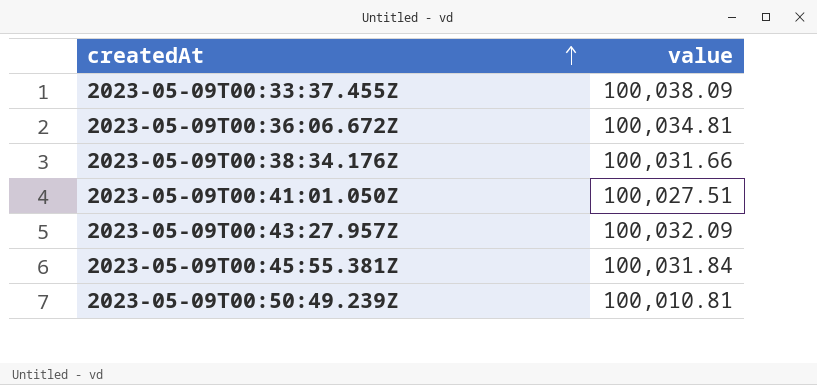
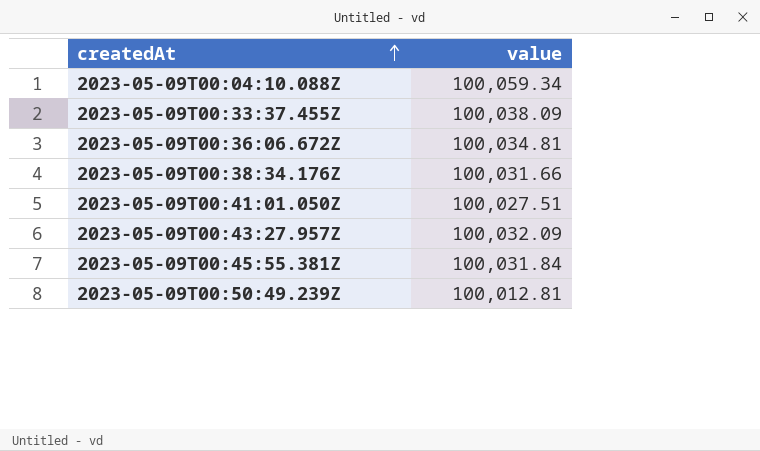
row 2023-05-09T00:04:10.088Z: none -> 100,059.34
2023-05-09T00:50:49.239Z | value: 100,010.81 -> 100,012.81

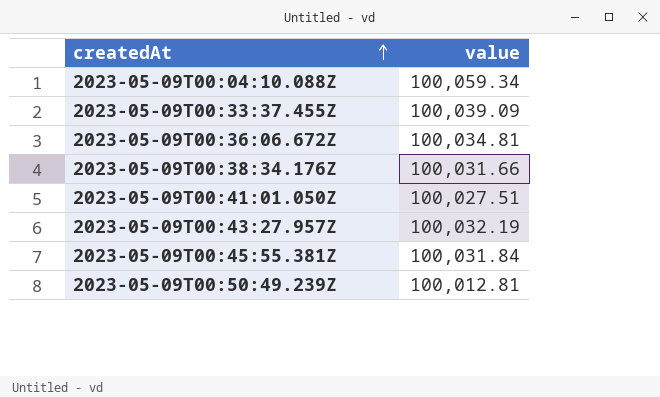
2023-05-09T00:33:37.455Z | value: 100,038.09 -> 100,039.09
2023-05-09T00:43:27.957Z | value: 100,032.09 -> 100,032.19

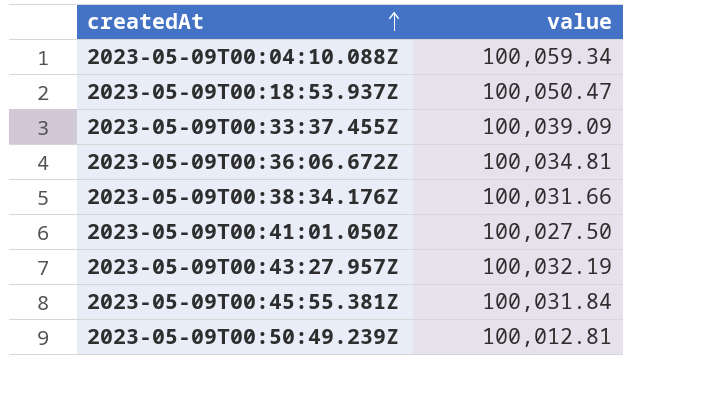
row 2023-05-09T00:18:53.937Z: none -> 100,050.47
2023-05-09T00:41:01.050Z | value: 100,027.51 -> 100,027.50

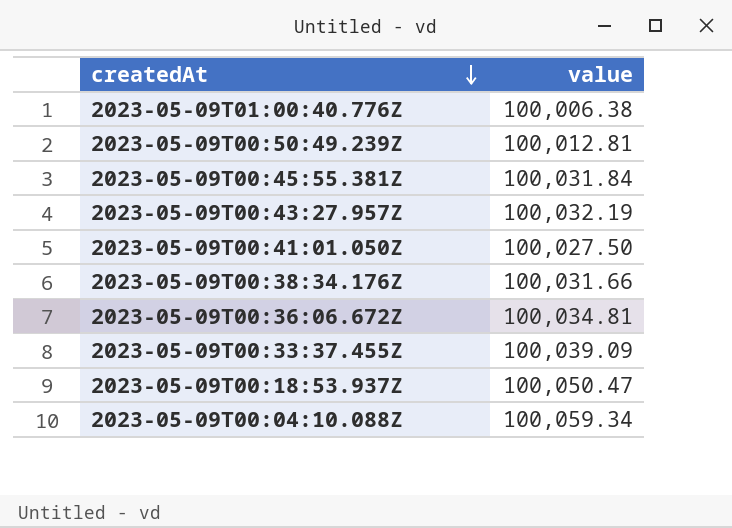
row order: createdAt ascending -> createdAt descending
row 2023-05-09T01:00:40.776Z: none -> 100,006.38

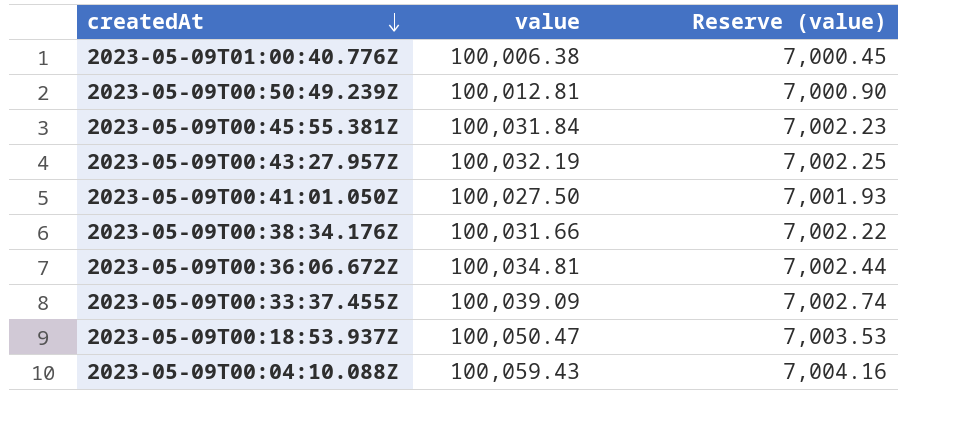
column Reserve (value) | formula: none -> [value] * 0.07
2023-05-09T00:04:10.088Z | value: 100,059.34 -> 100,059.43

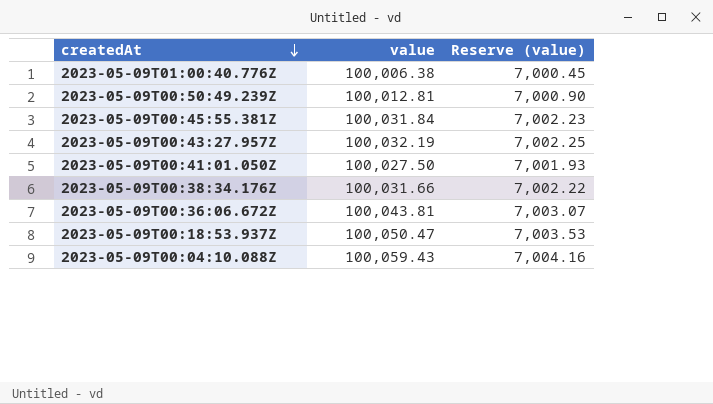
row 2023-05-09T00:33:37.455Z: 100,039.09 | 7,002.74 -> none
2023-05-09T00:36:06.672Z | value: 100,034.81 -> 100,043.81
2023-05-09T00:36:06.672Z | Reserve (value): 7,002.44 -> 7,003.07

